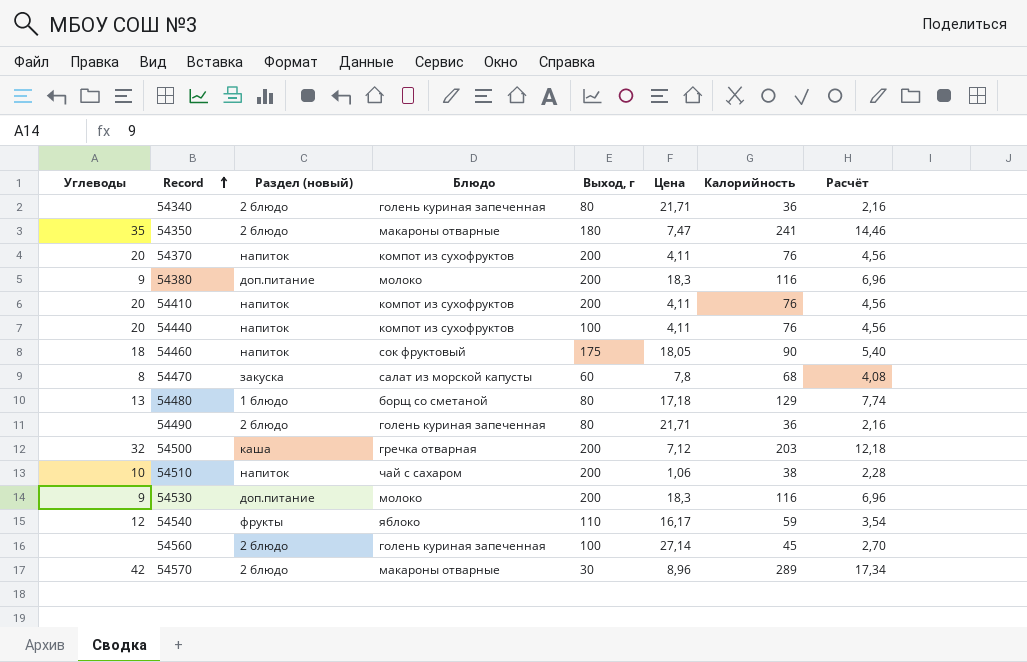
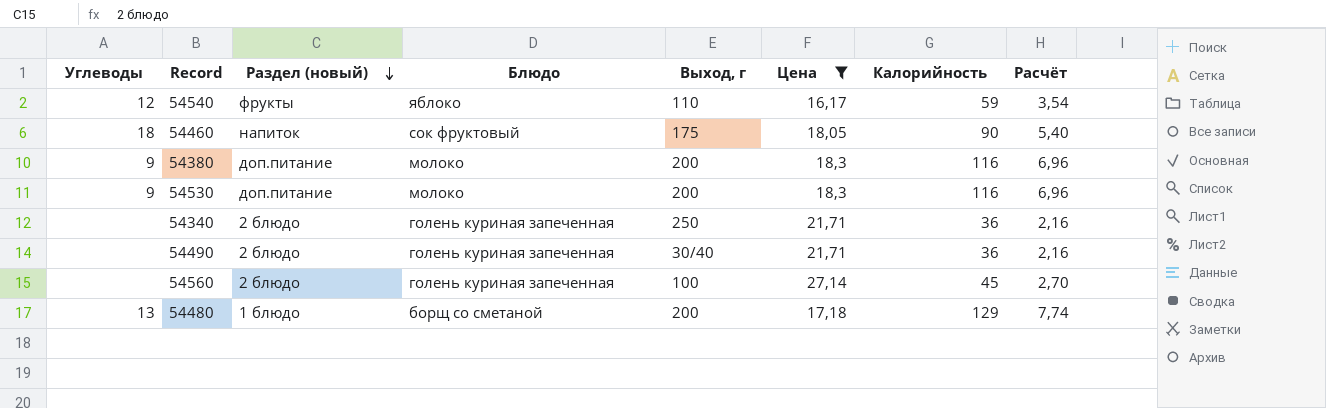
filter: none -> Цена >= 16,17
row order: Record ascending -> Раздел (новый) descending
54340 | Выход, г: 80 -> 250
54490 | Выход, г: 80 -> 30/40
54480 | Выход, г: 80 -> 200

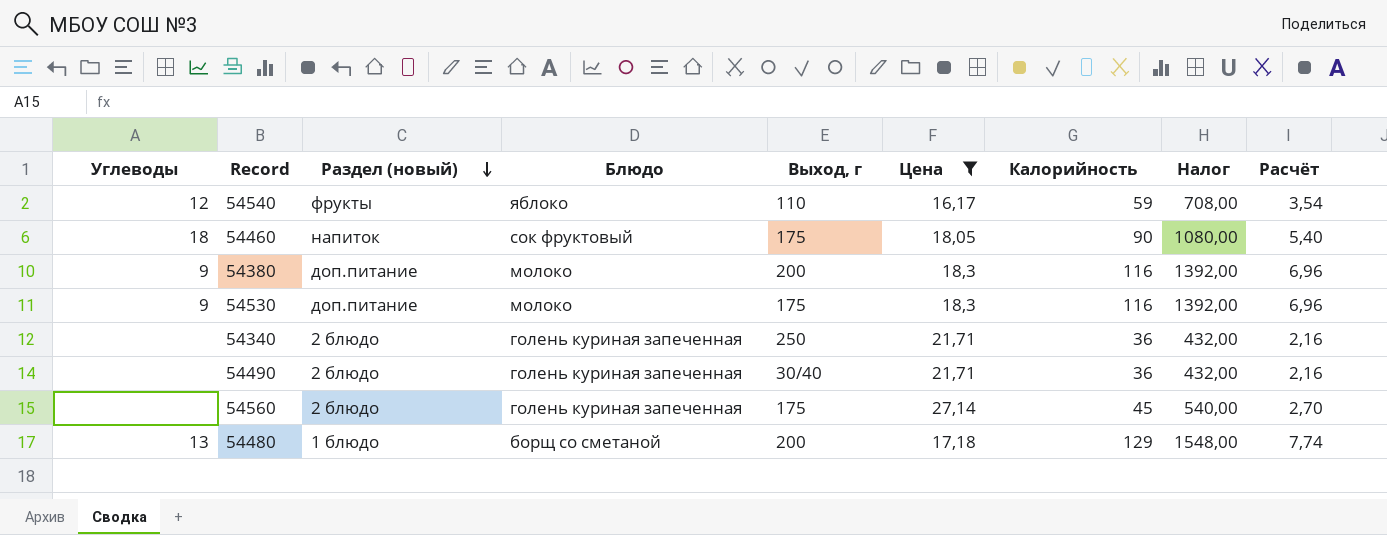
column Налог | formula: none -> [Калорийность] * 12
54530 | Выход, г: 200 -> 175
54560 | Выход, г: 100 -> 175

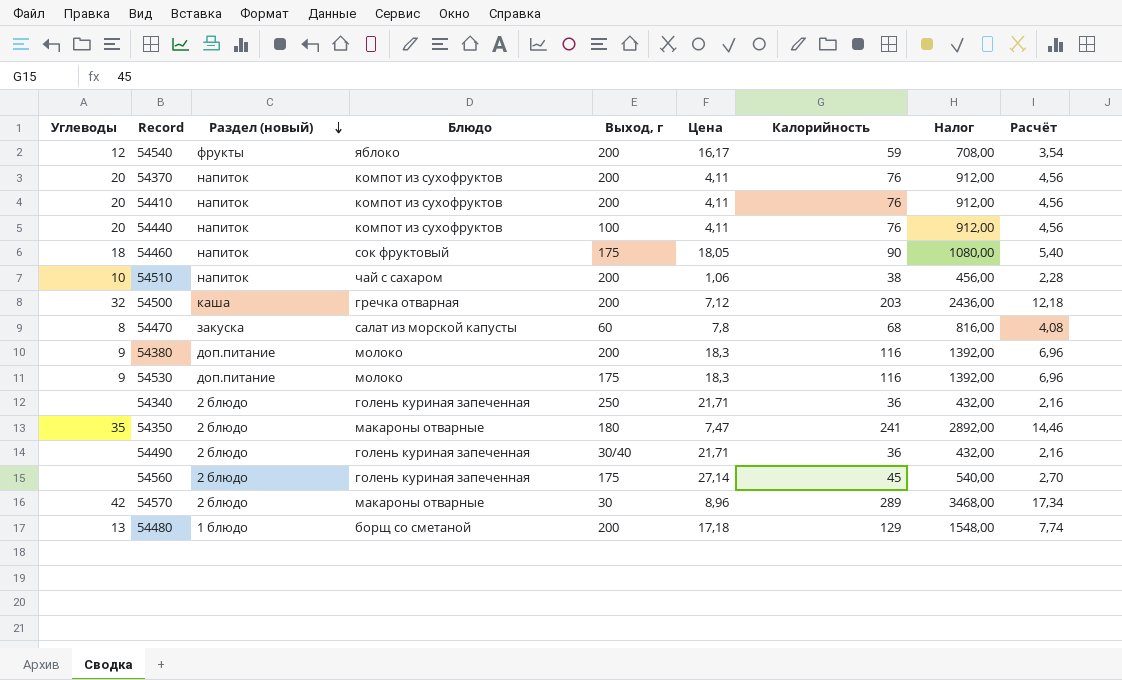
filter: Цена >= 16,17 -> none
54540 | Выход, г: 110 -> 200

